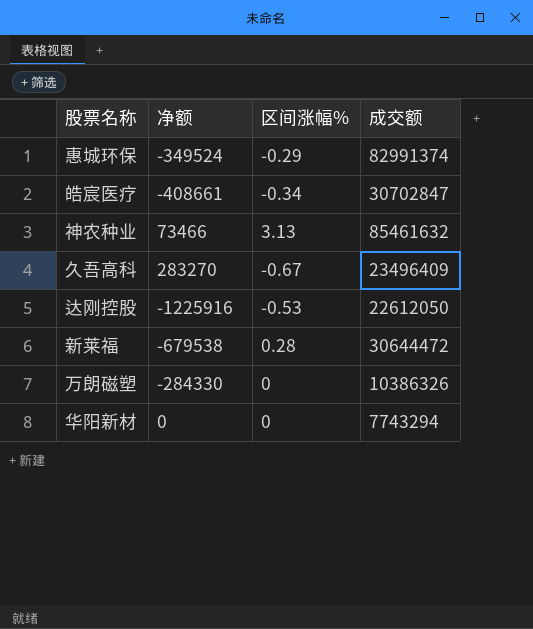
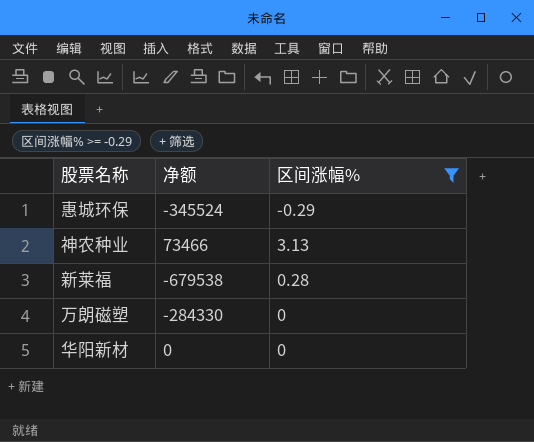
filter: none -> 区间涨幅% >= -0.29
column 成交额 | position: 4 -> none
惠城环保 | 净额: -349524 -> -345524

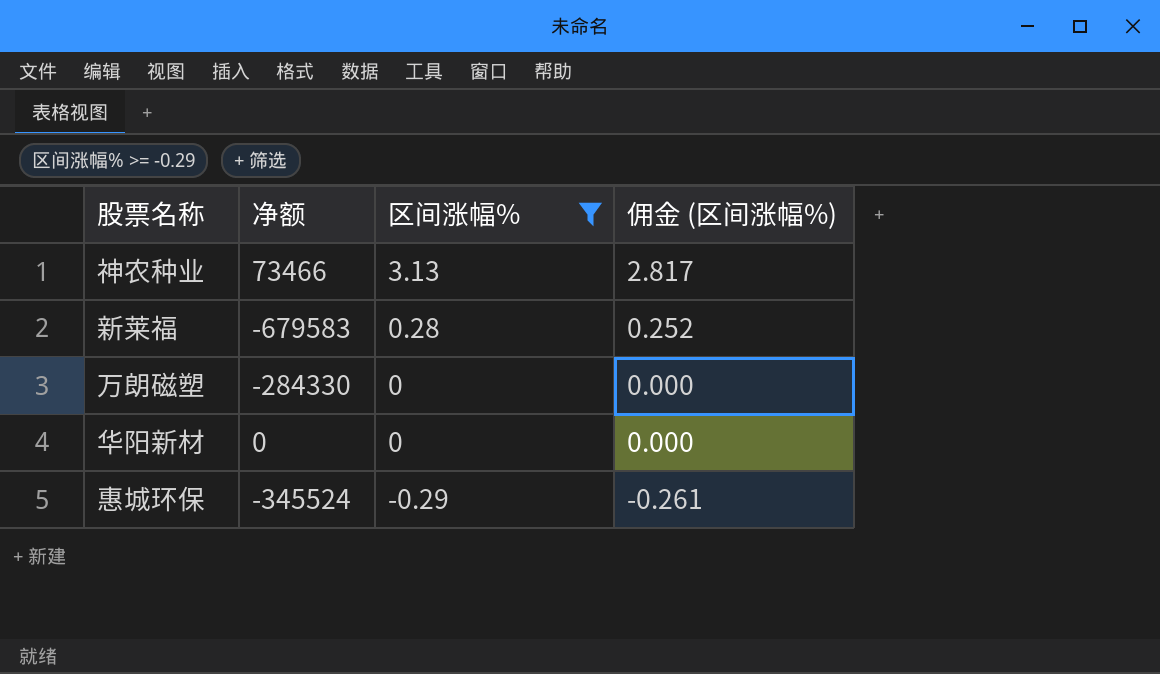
row order: none -> 区间涨幅% descending
column 佣金 (区间涨幅%) | formula: none -> [区间涨幅%] * 0.9
新莱福 | 净额: -679538 -> -679583

